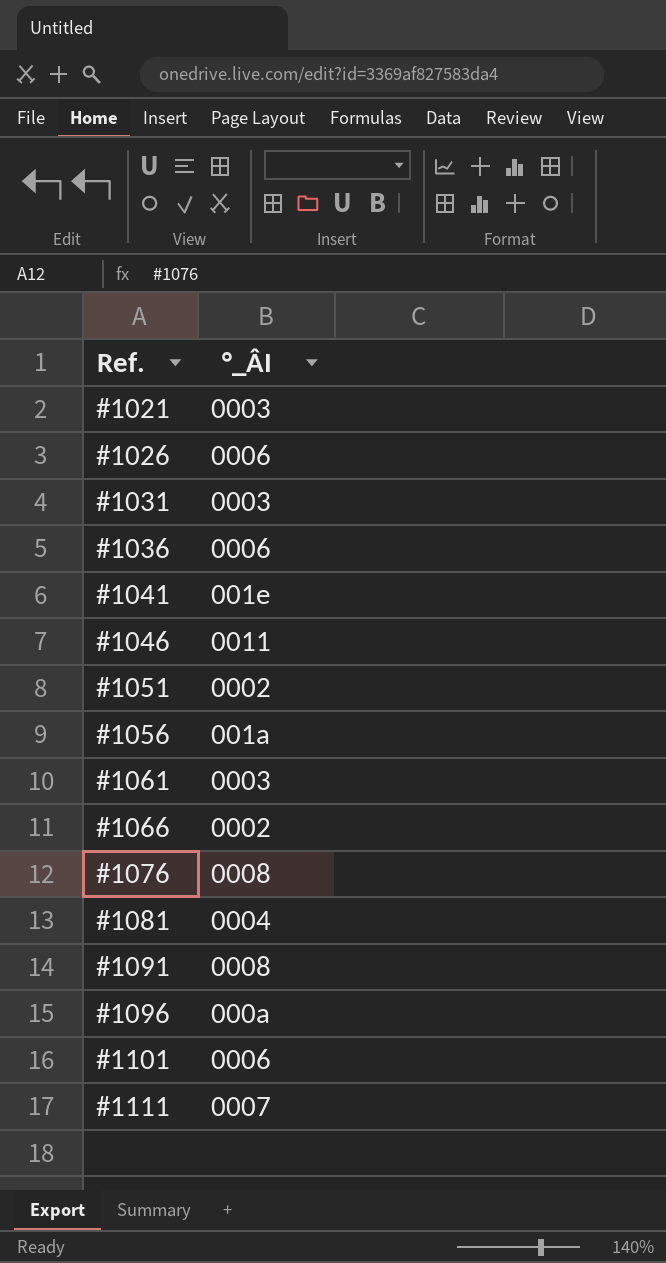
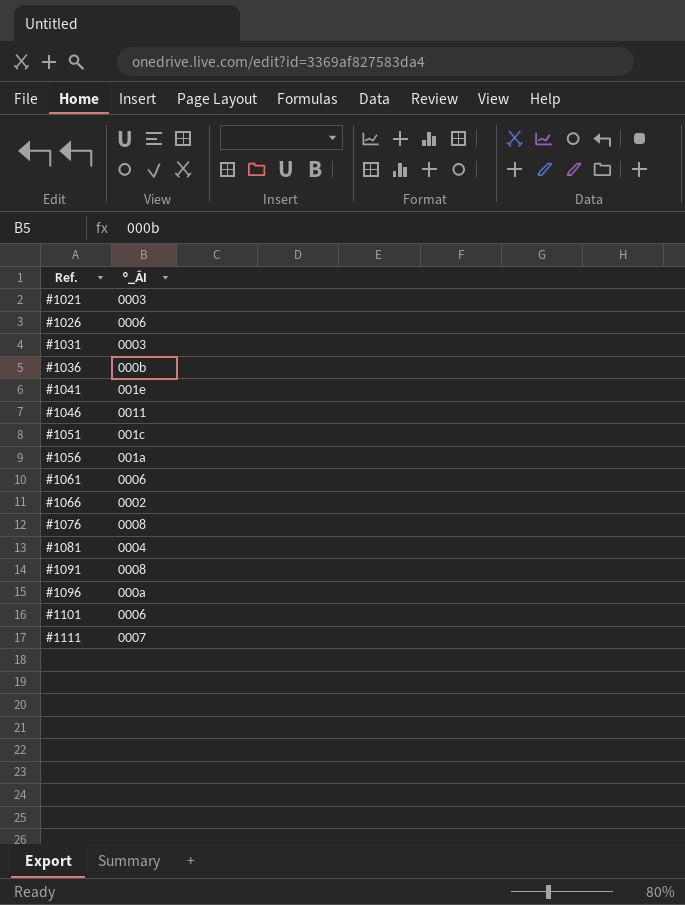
#1036 | °_ÂI: 0006 -> 000b
#1051 | °_ÂI: 0002 -> 001c
#1061 | °_ÂI: 0003 -> 0006

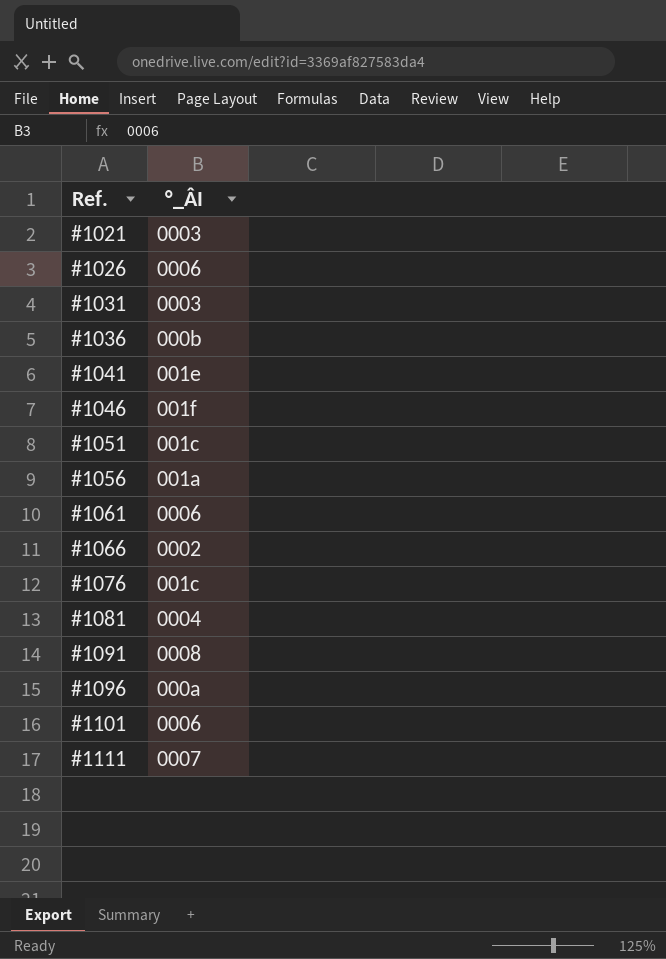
#1046 | °_ÂI: 0011 -> 001f
#1076 | °_ÂI: 0008 -> 001c

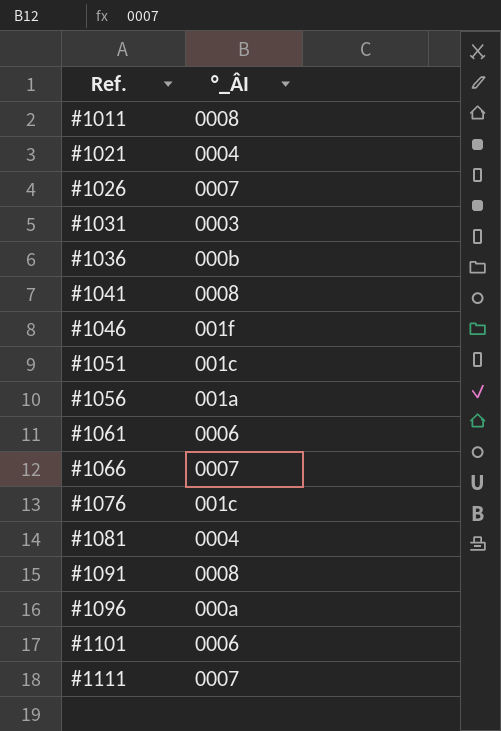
row #1011: none -> 0008
#1021 | °_ÂI: 0003 -> 0004
#1026 | °_ÂI: 0006 -> 0007
#1041 | °_ÂI: 001e -> 0008
#1066 | °_ÂI: 0002 -> 0007

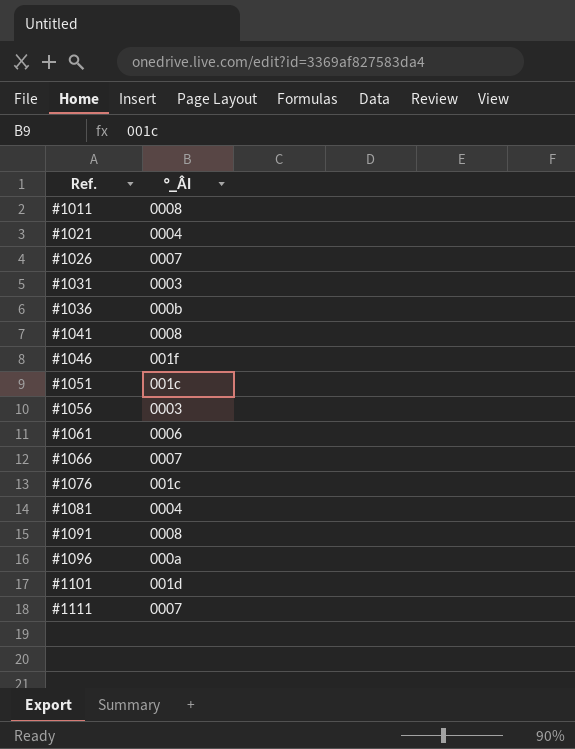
#1056 | °_ÂI: 001a -> 0003
#1101 | °_ÂI: 0006 -> 001d

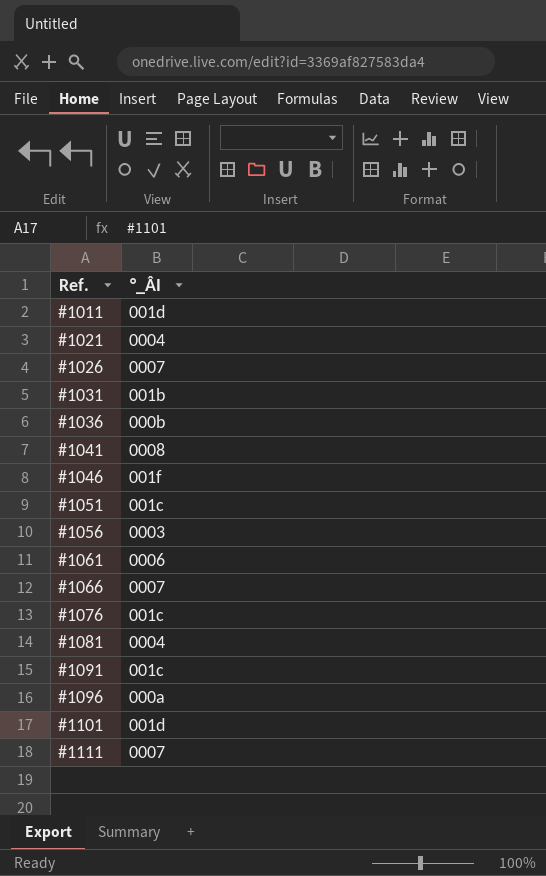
#1011 | °_ÂI: 0008 -> 001d
#1031 | °_ÂI: 0003 -> 001b
#1091 | °_ÂI: 0008 -> 001c

